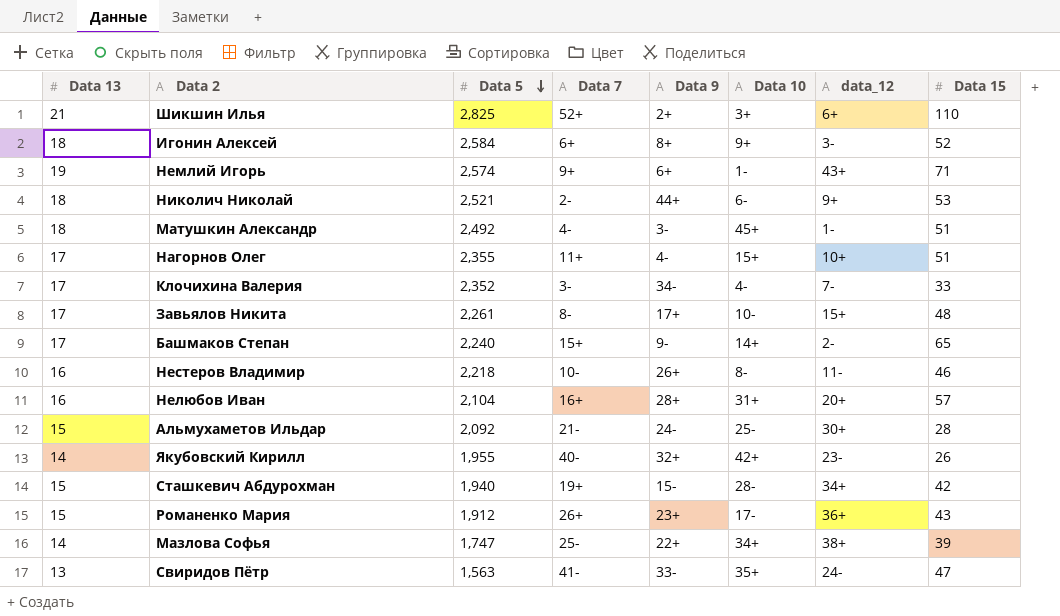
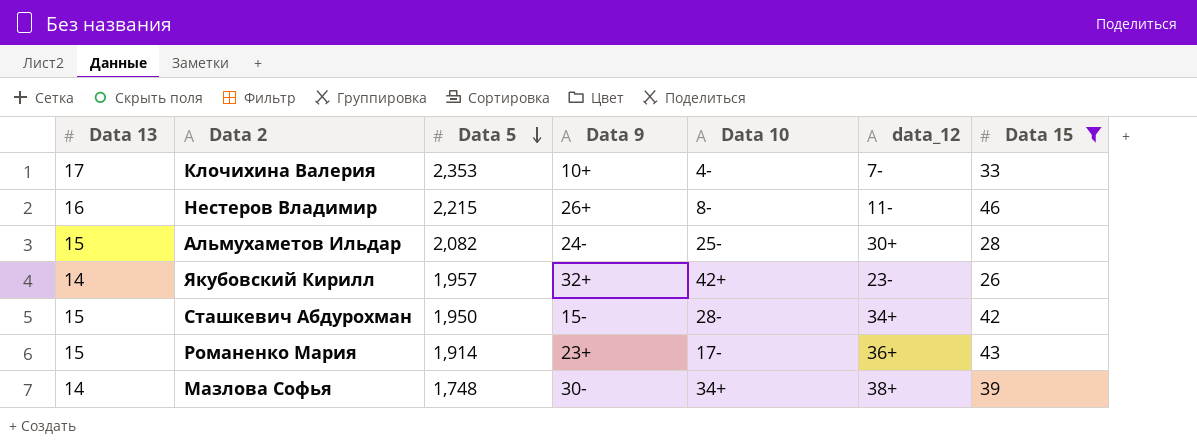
filter: none -> Data 15 <= 46
column Data 7 | position: 4 -> none
Клочихина Валерия | Data 5: 2,352 -> 2,353
Клочихина Валерия | Data 9: 34- -> 10+
Нестеров Владимир | Data 5: 2,218 -> 2,215
Альмухаметов Ильдар | Data 5: 2,092 -> 2,082
Якубовский Кирилл | Data 5: 1,955 -> 1,957
Сташкевич Абдурохман | Data 5: 1,940 -> 1,950
Романенко Мария | Data 5: 1,912 -> 1,914
Мазлова Софья | Data 5: 1,747 -> 1,748
Мазлова Софья | Data 9: 22+ -> 30-

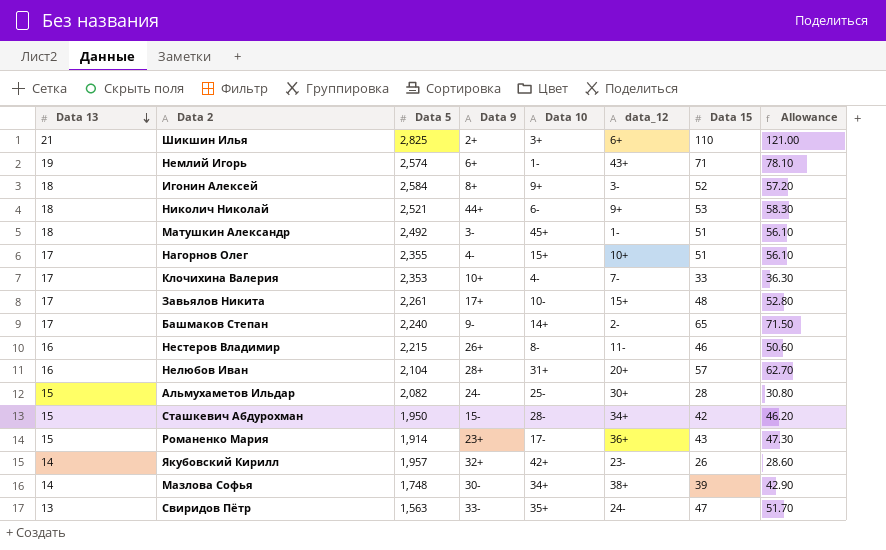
filter: Data 15 <= 46 -> none
row order: Data 5 descending -> Data 13 descending
column Allowance | formula: none -> [Data 15] * 1.1

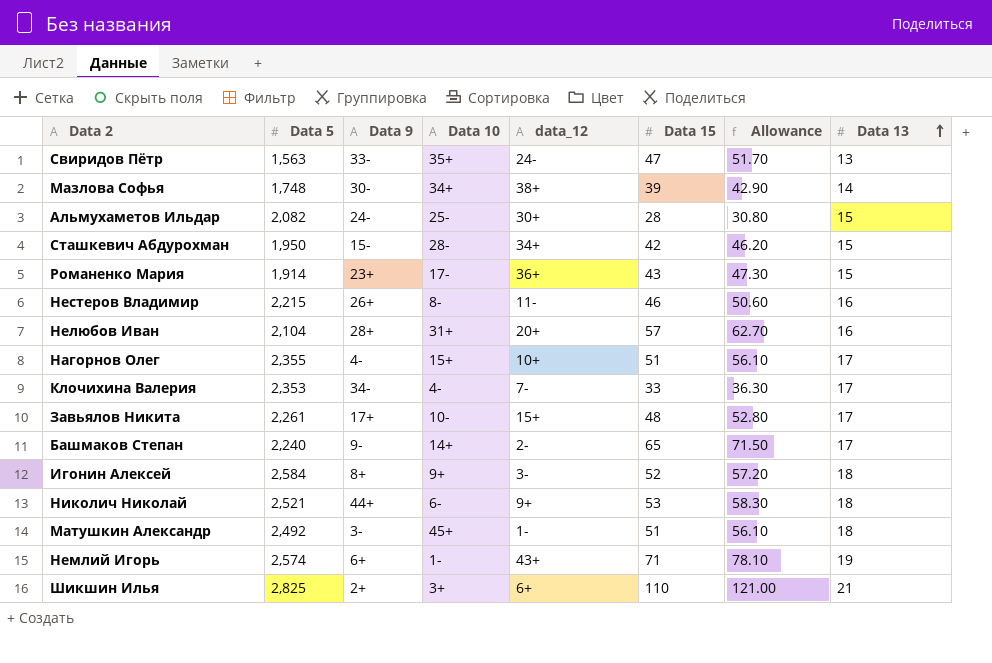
row order: Data 13 descending -> Data 13 ascending
column Data 13 | position: 1 -> 8
row Якубовский Кирилл: 14 | 1,957 | 32+ | 42+ | 23- | 26 | 28.60 -> none
Клочихина Валерия | Data 9: 10+ -> 34-

